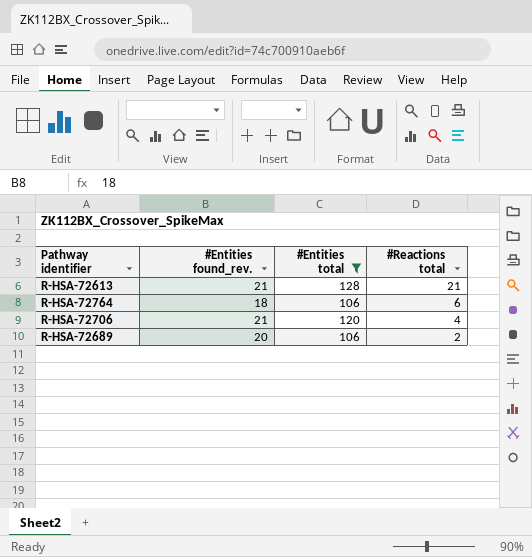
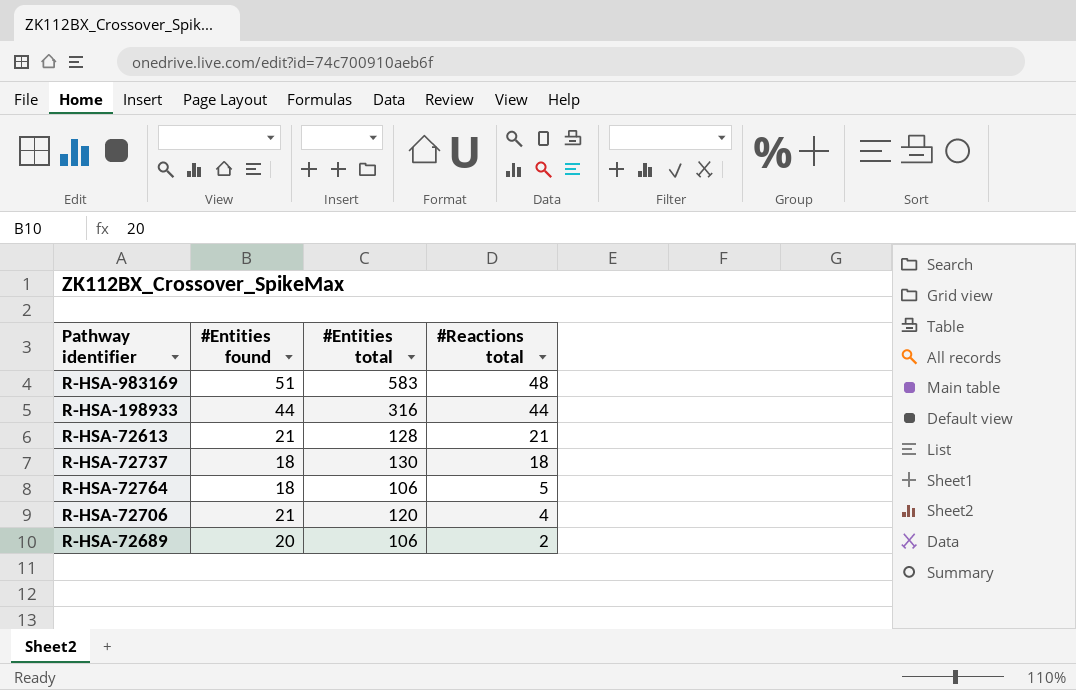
filter: #Entities total <= 128 -> none
column name: #Entities found_rev. -> #Entities found
R-HSA-72764 | #Reactions total: 6 -> 5

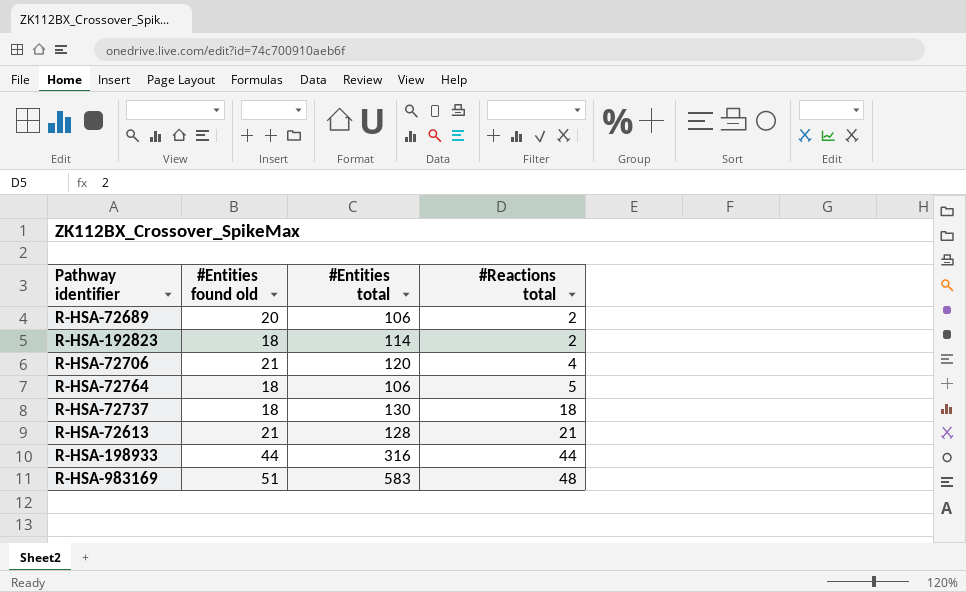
row order: #Reactions total descending -> #Reactions total ascending
column name: #Entities found -> #Entities found old
row R-HSA-192823: none -> 18 | 114 | 2

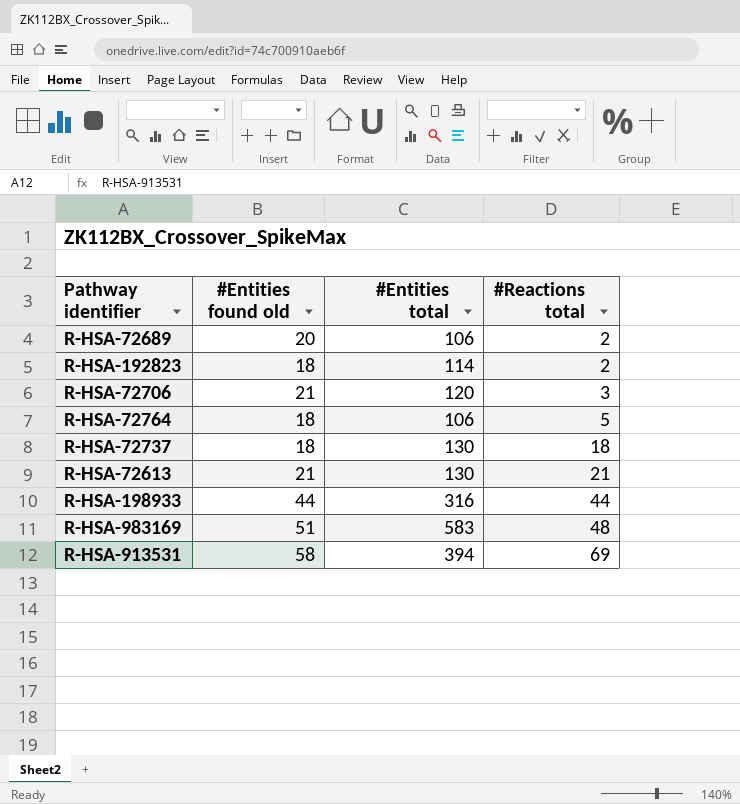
R-HSA-72706 | #Reactions total: 4 -> 3
R-HSA-72613 | #Entities total: 128 -> 130
row R-HSA-913531: none -> 58 | 394 | 69

